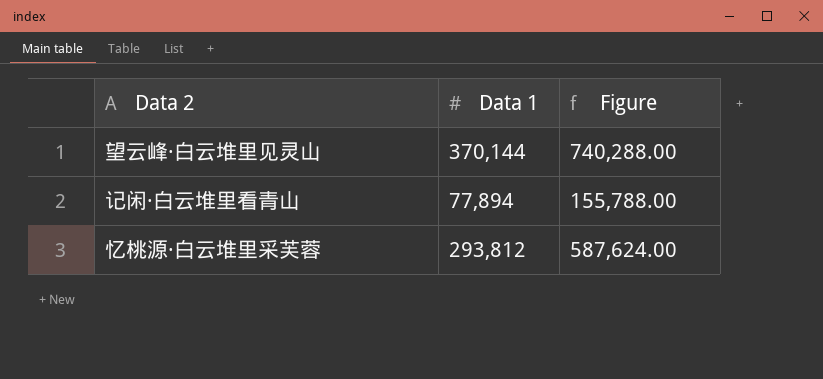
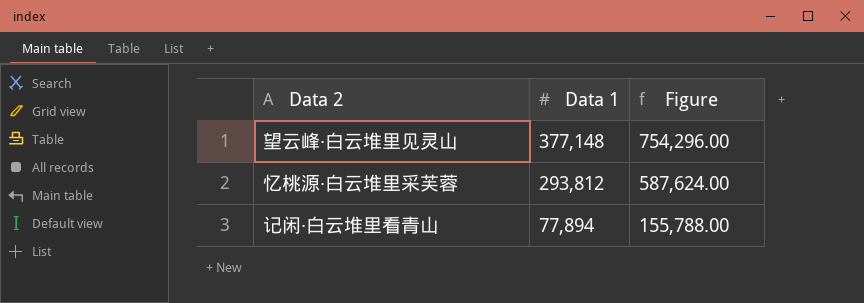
row order: none -> Data 1 descending
望云峰·白云堆里见灵山 | Data 1: 370,144 -> 377,148
望云峰·白云堆里见灵山 | Figure: 740,288.00 -> 754,296.00

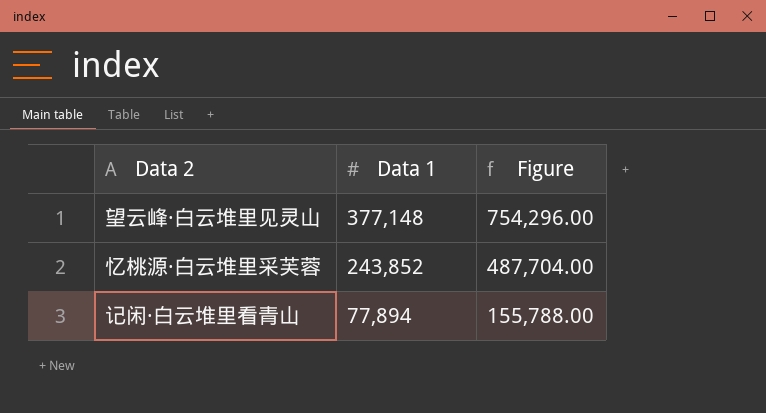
忆桃源·白云堆里采芙蓉 | Data 1: 293,812 -> 243,852
忆桃源·白云堆里采芙蓉 | Figure: 587,624.00 -> 487,704.00

